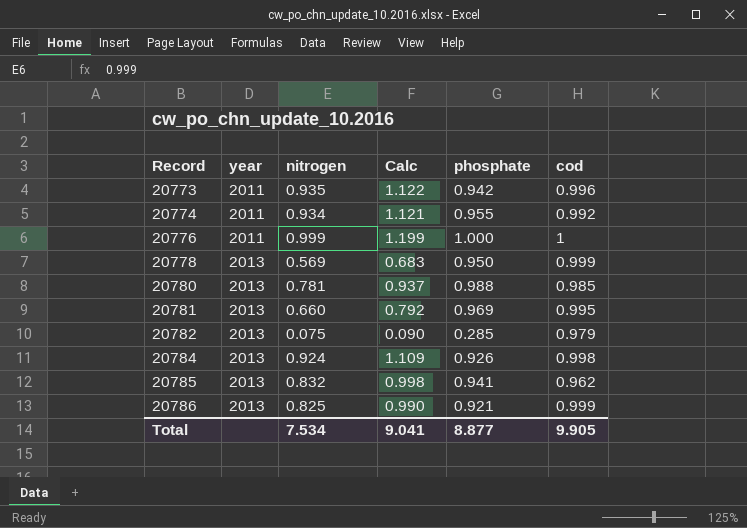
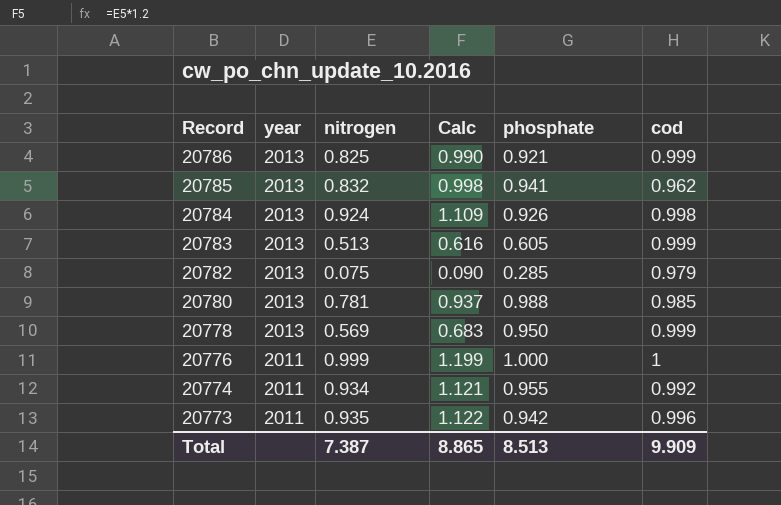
row order: Record ascending -> Record descending
row 20781: 2013 | 0.660 | 0.792 | 0.969 | 0.995 -> none
row 20783: none -> 2013 | 0.513 | 0.616 | 0.605 | 0.999
Total | nitrogen: 7.534 -> 7.387
Total | Calc: 9.041 -> 8.865
Total | phosphate: 8.877 -> 8.513
Total | cod: 9.905 -> 9.909

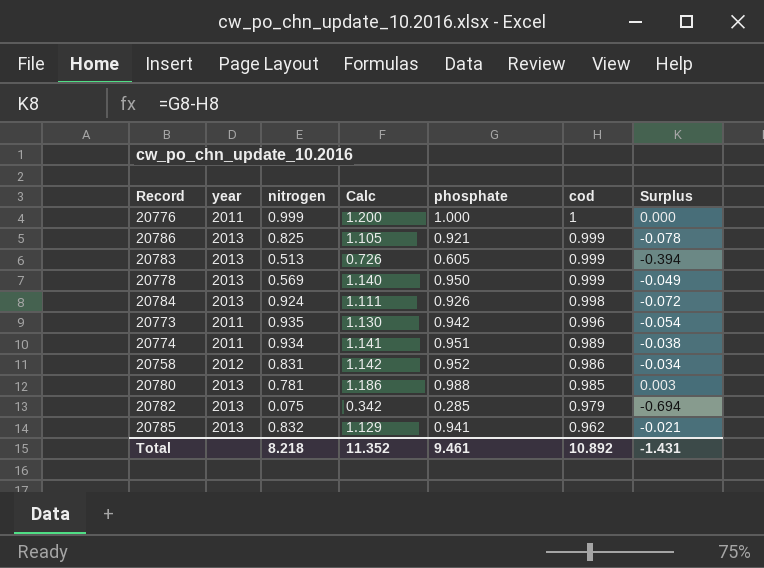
row order: Record descending -> cod descending
column Calc | formula: [nitrogen] * 1.2 -> [phosphate] * 1.2
column Surplus | formula: none -> [phosphate] - [cod]
20774 | phosphate: 0.955 -> 0.951
20774 | cod: 0.992 -> 0.989
row 20758: none -> 2012 | 0.831 | 1.142 | 0.952 | 0.986 | -0.034
Total | nitrogen: 7.387 -> 8.218
Total | Calc: 8.865 -> 11.352
Total | phosphate: 8.513 -> 9.461
Total | cod: 9.909 -> 10.892

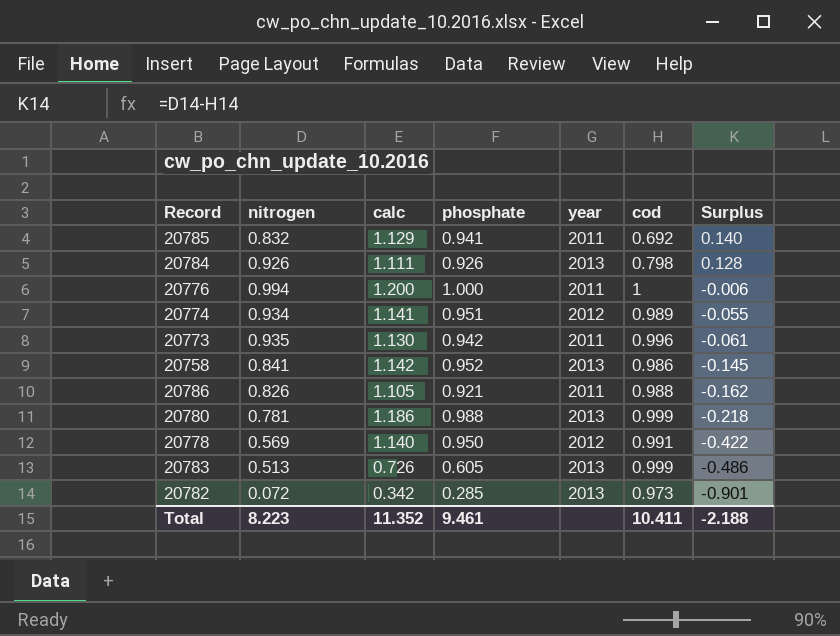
row order: cod descending -> Surplus descending
column name: Calc -> calc
column year | position: 2 -> 5
column Surplus | formula: [phosphate] - [cod] -> [nitrogen] - [cod]
20785 | year: 2013 -> 2011
20785 | cod: 0.962 -> 0.692
20784 | nitrogen: 0.924 -> 0.926
20784 | cod: 0.998 -> 0.798
20776 | nitrogen: 0.999 -> 0.994
20774 | year: 2011 -> 2012
20758 | nitrogen: 0.831 -> 0.841
20758 | year: 2012 -> 2013
20786 | nitrogen: 0.825 -> 0.826
20786 | year: 2013 -> 2011
20786 | cod: 0.999 -> 0.988
20780 | cod: 0.985 -> 0.999
20778 | year: 2013 -> 2012
20778 | cod: 0.999 -> 0.991
20782 | nitrogen: 0.075 -> 0.072
20782 | cod: 0.979 -> 0.973
Total | nitrogen: 8.218 -> 8.223
Total | cod: 10.892 -> 10.411
Total | Surplus: -1.431 -> -2.188

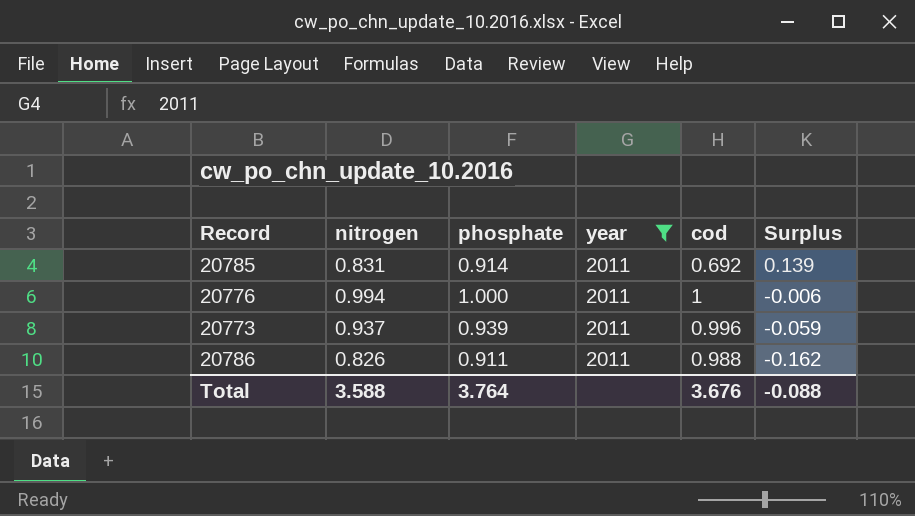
filter: none -> year = 2011
column calc | formula: [phosphate] * 1.2 -> none
20785 | nitrogen: 0.832 -> 0.831
20785 | phosphate: 0.941 -> 0.914
20785 | Surplus: 0.140 -> 0.139
20773 | nitrogen: 0.935 -> 0.937
20773 | phosphate: 0.942 -> 0.939
20773 | Surplus: -0.061 -> -0.059
20786 | phosphate: 0.921 -> 0.911
Total | nitrogen: 8.223 -> 3.588
Total | phosphate: 9.461 -> 3.764
Total | cod: 10.411 -> 3.676
Total | Surplus: -2.188 -> -0.088

